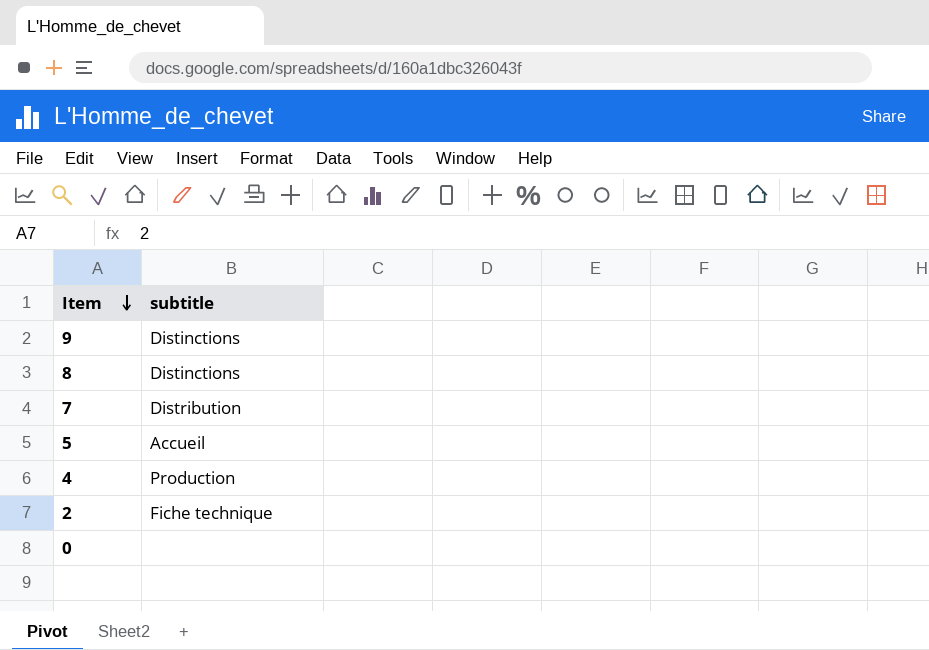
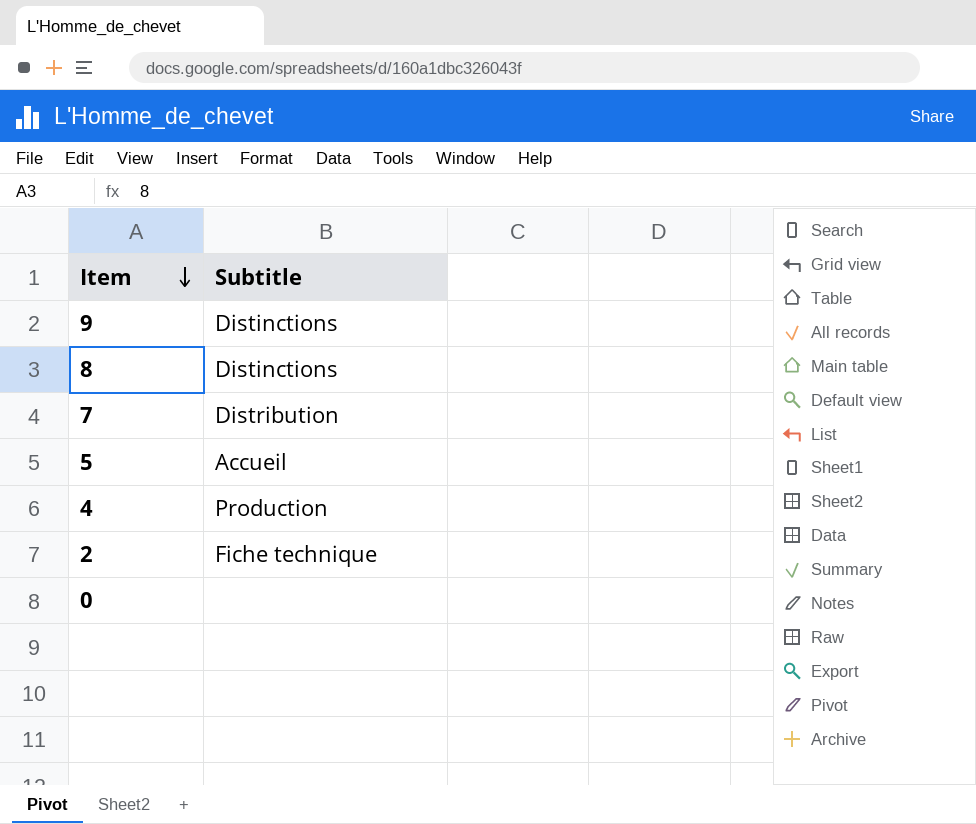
column name: subtitle -> Subtitle

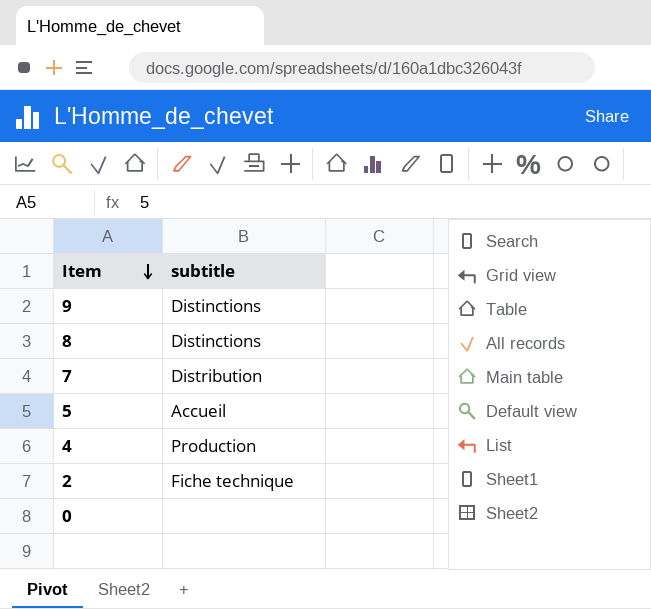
column name: Subtitle -> subtitle

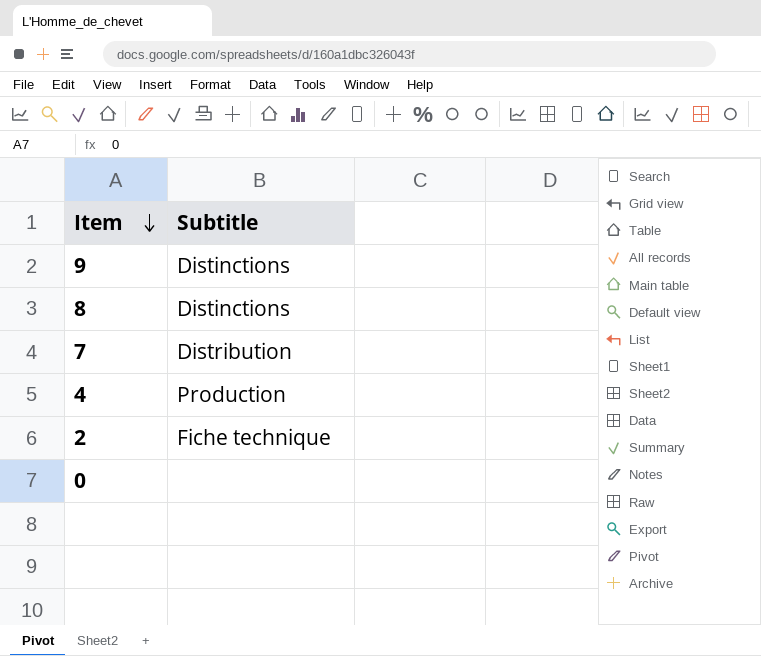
column name: subtitle -> Subtitle
row 5: Accueil -> none

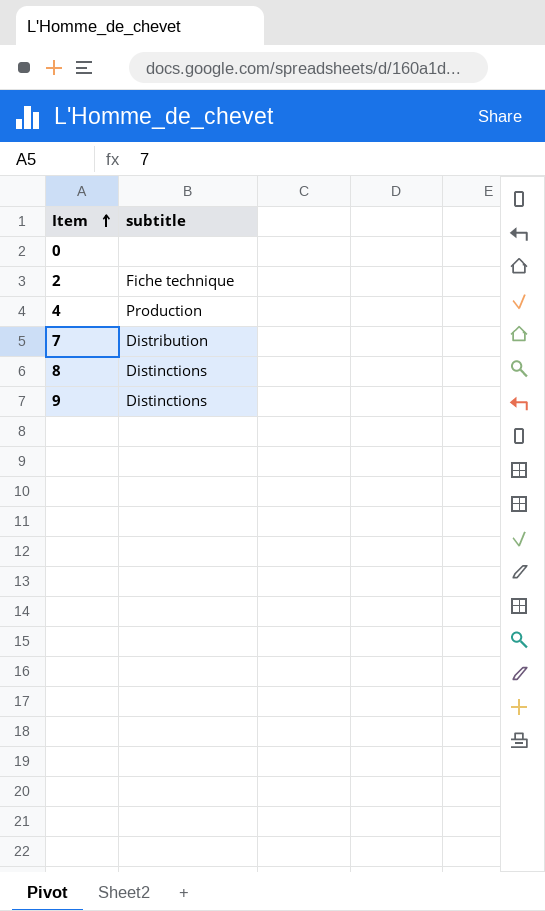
row order: Item descending -> Item ascending
column name: Subtitle -> subtitle

